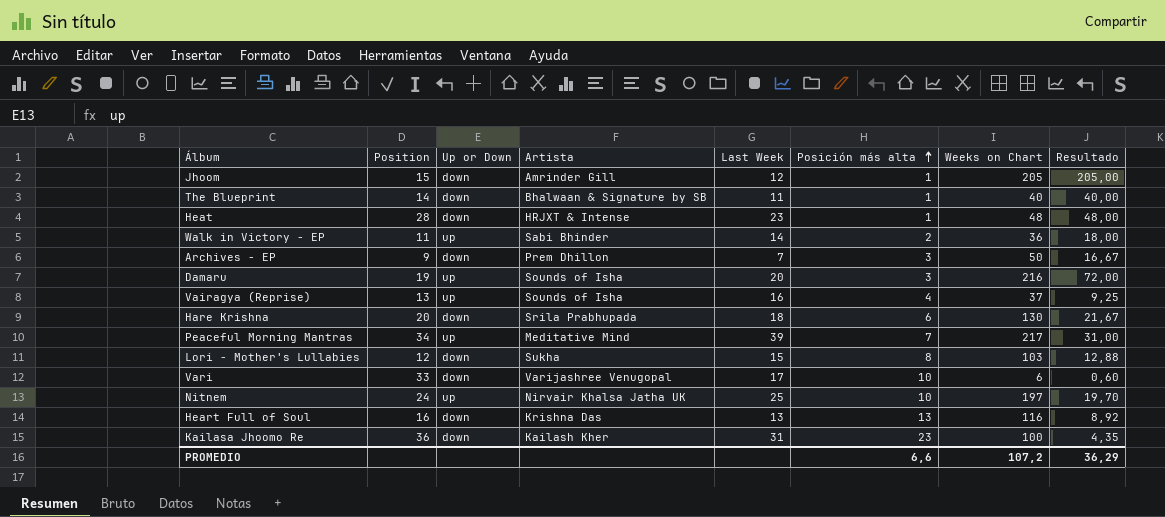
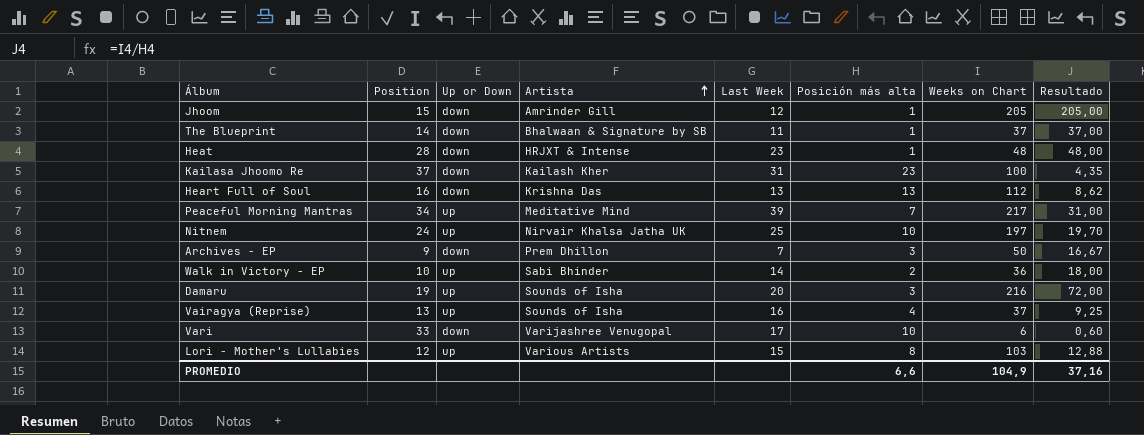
row order: Posición más alta ascending -> Artista ascending
row Hare Krishna: 20 | down | Srila Prabhupada | 18 | 6 | 130 | 21,67 -> none
The Blueprint | Weeks on Chart: 40 -> 37
The Blueprint | Resultado: 40,00 -> 37,00
Kailasa Jhoomo Re | Position: 36 -> 37
Heart Full of Soul | Weeks on Chart: 116 -> 112
Heart Full of Soul | Resultado: 8,92 -> 8,62
Walk in Victory - EP | Position: 11 -> 10
Lori - Mother's Lullabies | Up or Down: down -> up
Lori - Mother's Lullabies | Artista: Sukha -> Various Artists
PROMEDIO | Weeks on Chart: 107,2 -> 104,9
PROMEDIO | Resultado: 36,29 -> 37,16

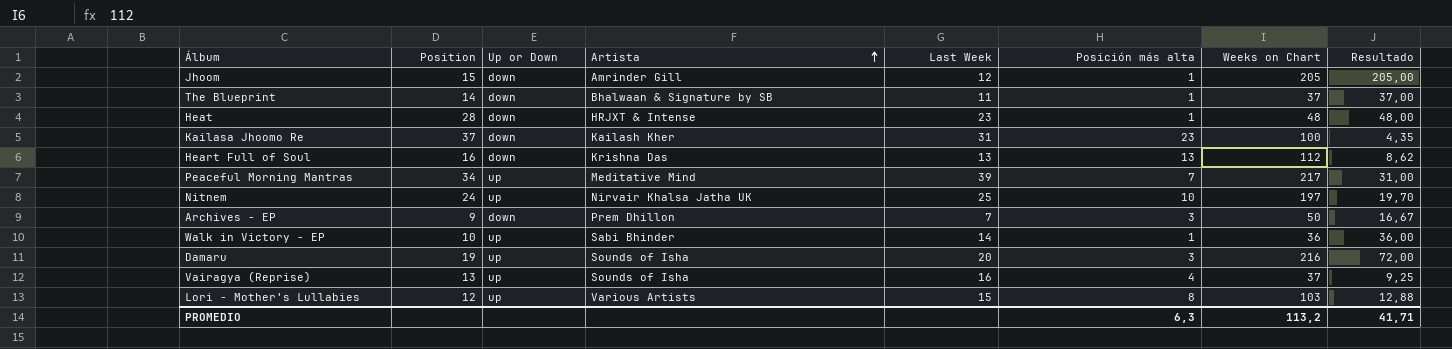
row Vari: 33 | down | Varijashree Venugopal | 17 | 10 | 6 | 0,60 -> none
Walk in Victory - EP | Posición más alta: 2 -> 1
Walk in Victory - EP | Resultado: 18,00 -> 36,00
PROMEDIO | Posición más alta: 6,6 -> 6,3
PROMEDIO | Weeks on Chart: 104,9 -> 113,2
PROMEDIO | Resultado: 37,16 -> 41,71

